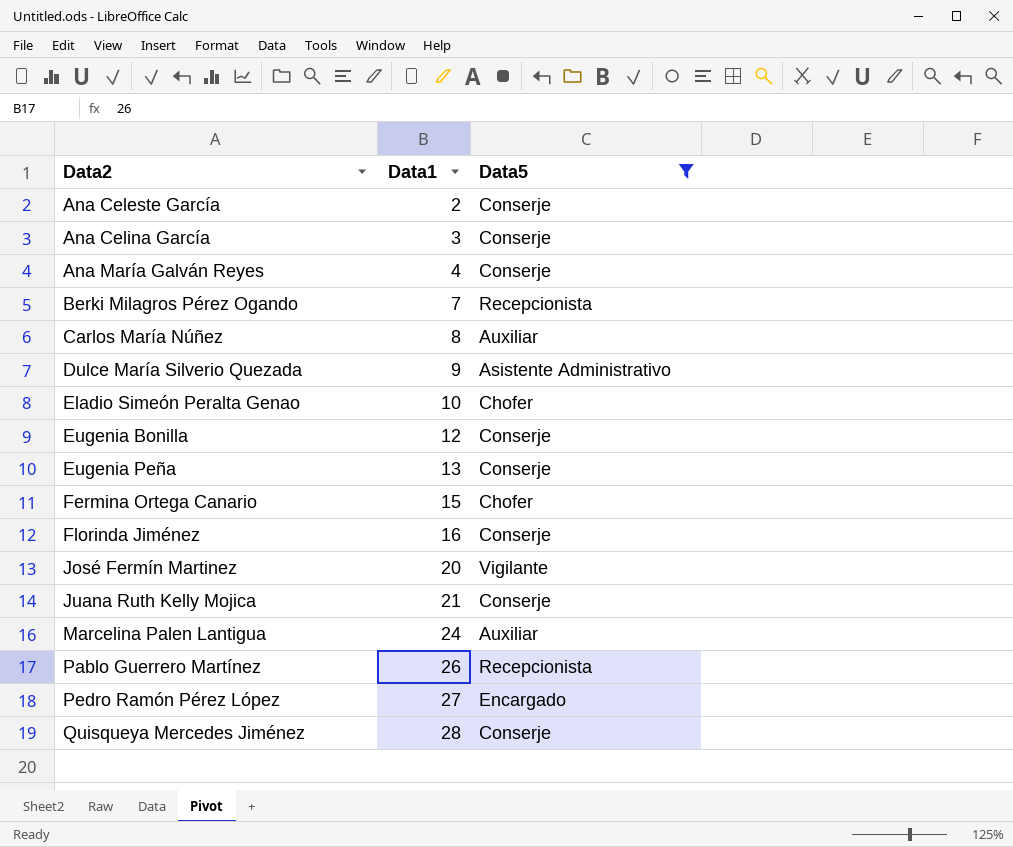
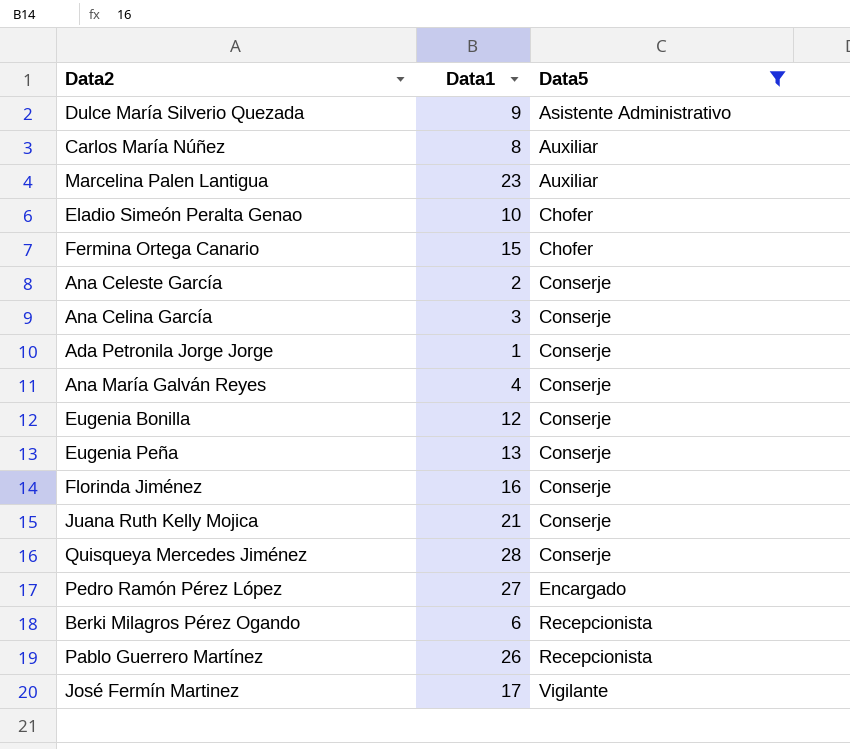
row order: Data2 ascending -> Data5 ascending
Marcelina Palen Lantigua | Data1: 24 -> 23
row Ada Petronila Jorge Jorge: none -> 1 | Conserje
Berki Milagros Pérez Ogando | Data1: 7 -> 6
José Fermín Martinez | Data1: 20 -> 17

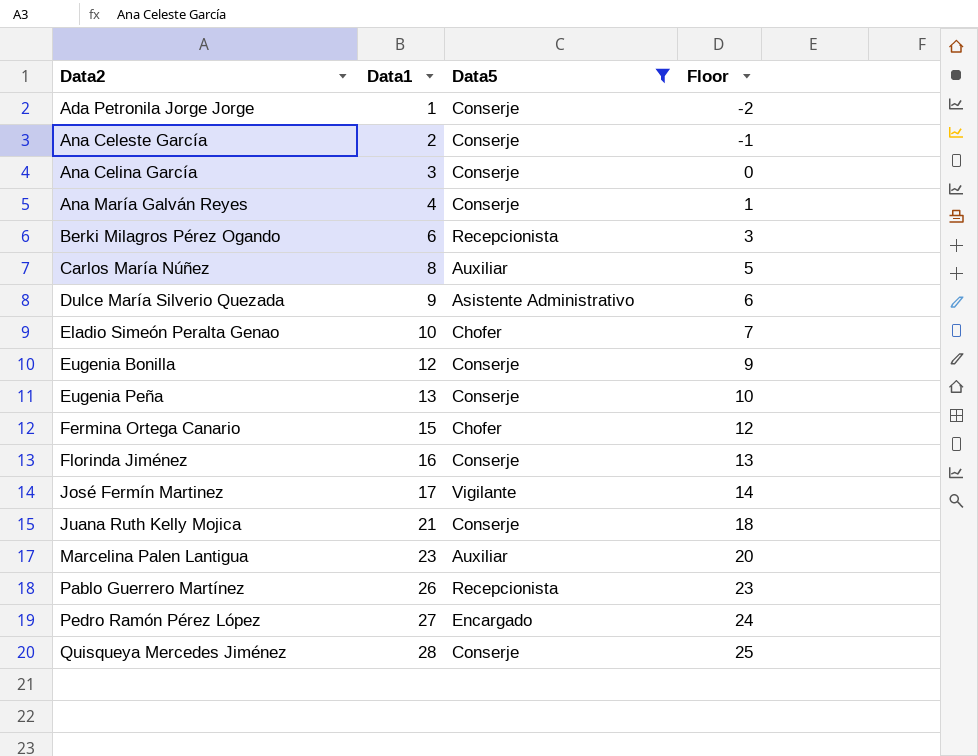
row order: Data5 ascending -> Data2 ascending
column Floor | formula: none -> [Data1] - 3

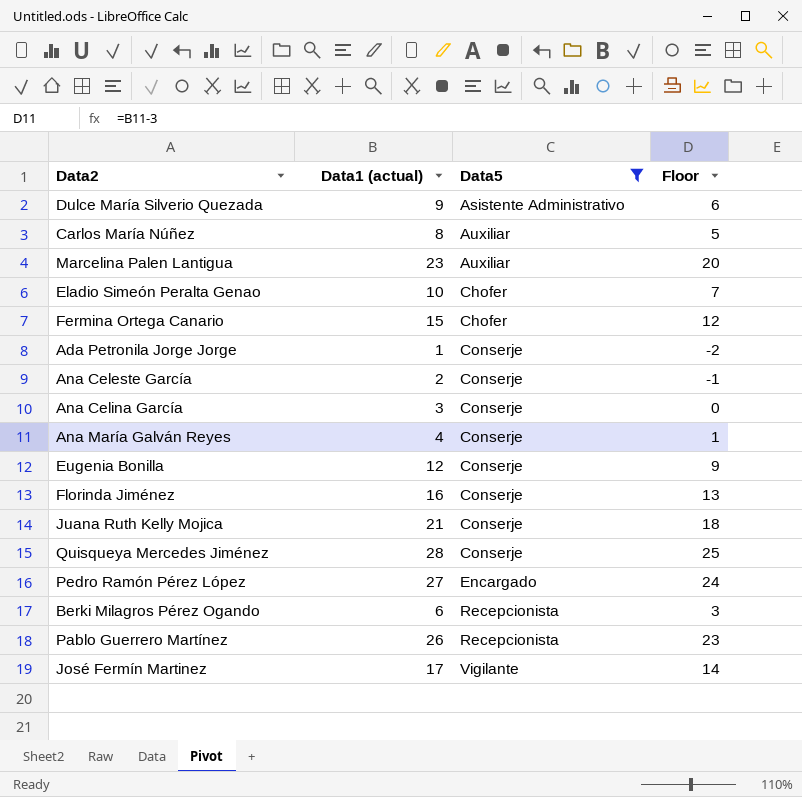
row order: Data2 ascending -> Data5 ascending
column name: Data1 -> Data1 (actual)
row Eugenia Peña: 13 | Conserje | 10 -> none

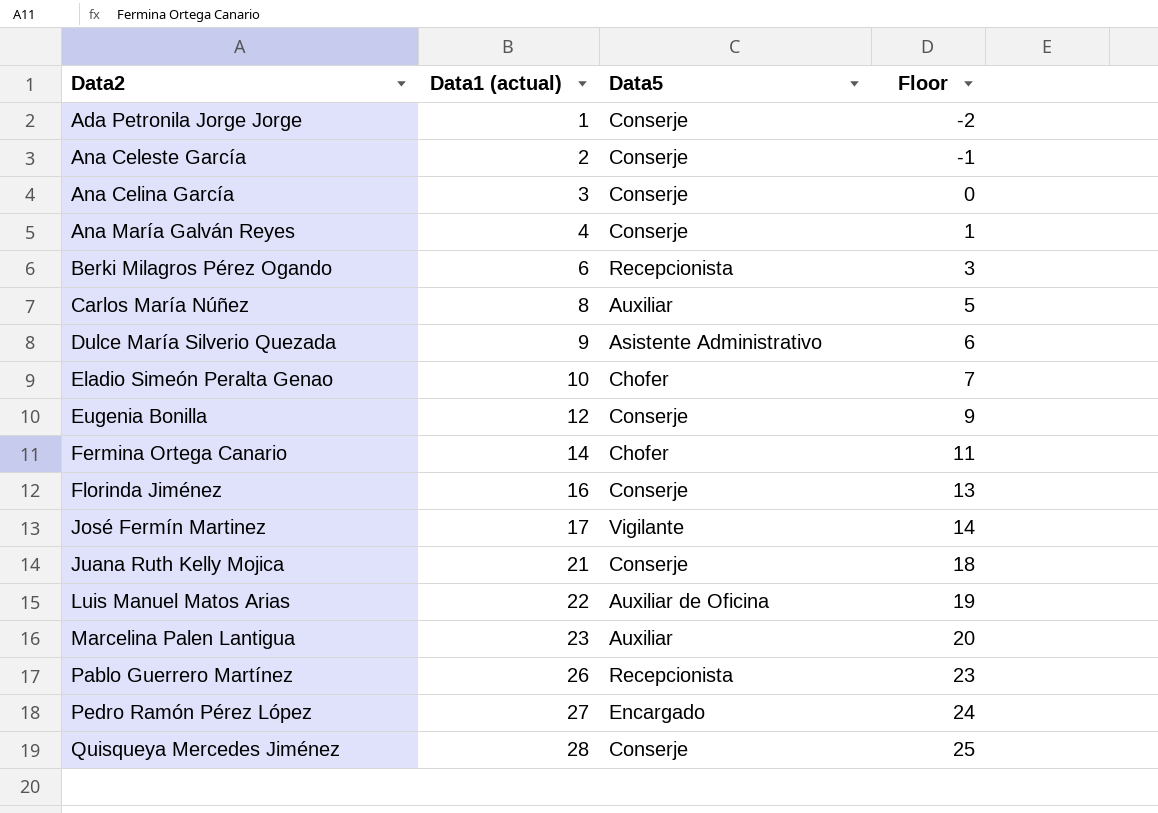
filter: Data5 != Auxiliar de Oficina -> none
row order: Data5 ascending -> Data2 ascending
Fermina Ortega Canario | Data1 (actual): 15 -> 14
Fermina Ortega Canario | Floor: 12 -> 11

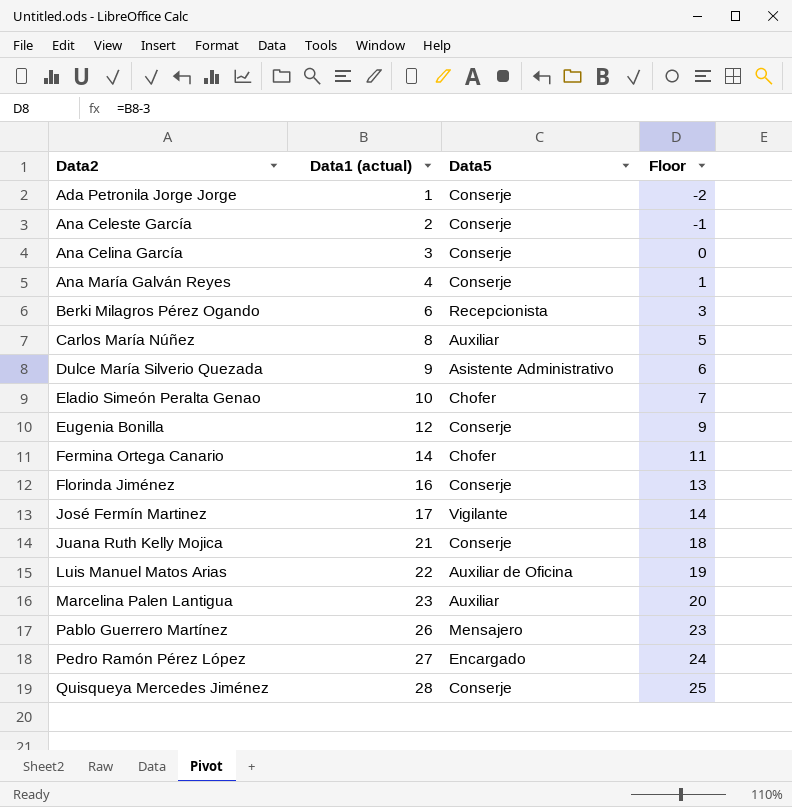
Pablo Guerrero Martínez | Data5: Recepcionista -> Mensajero

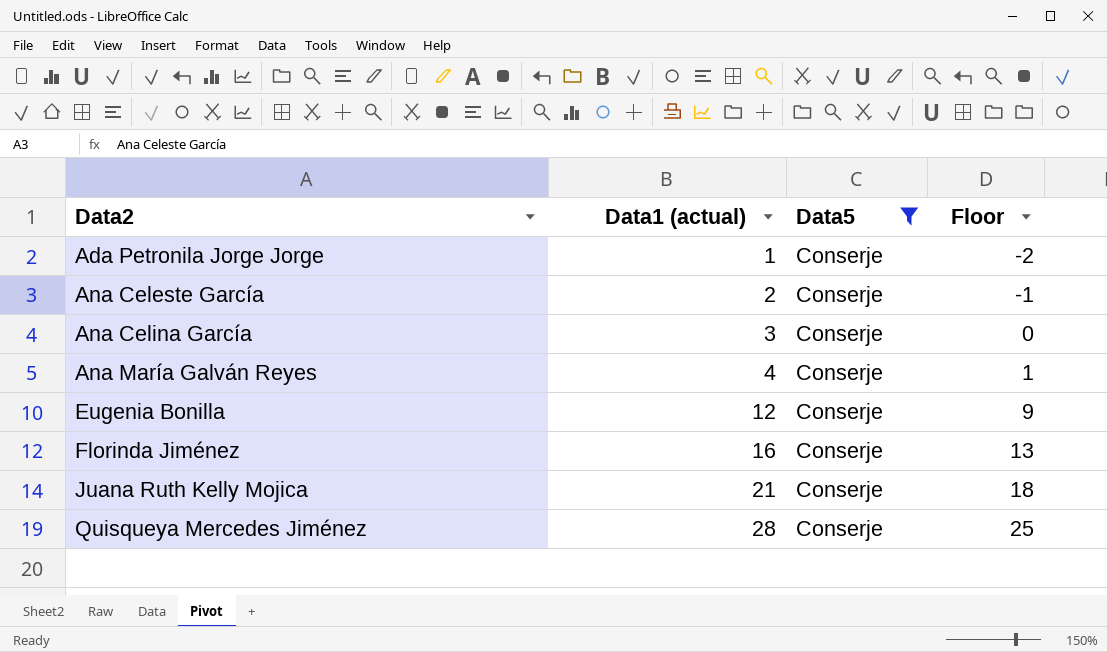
filter: none -> Data5 = Conserje

